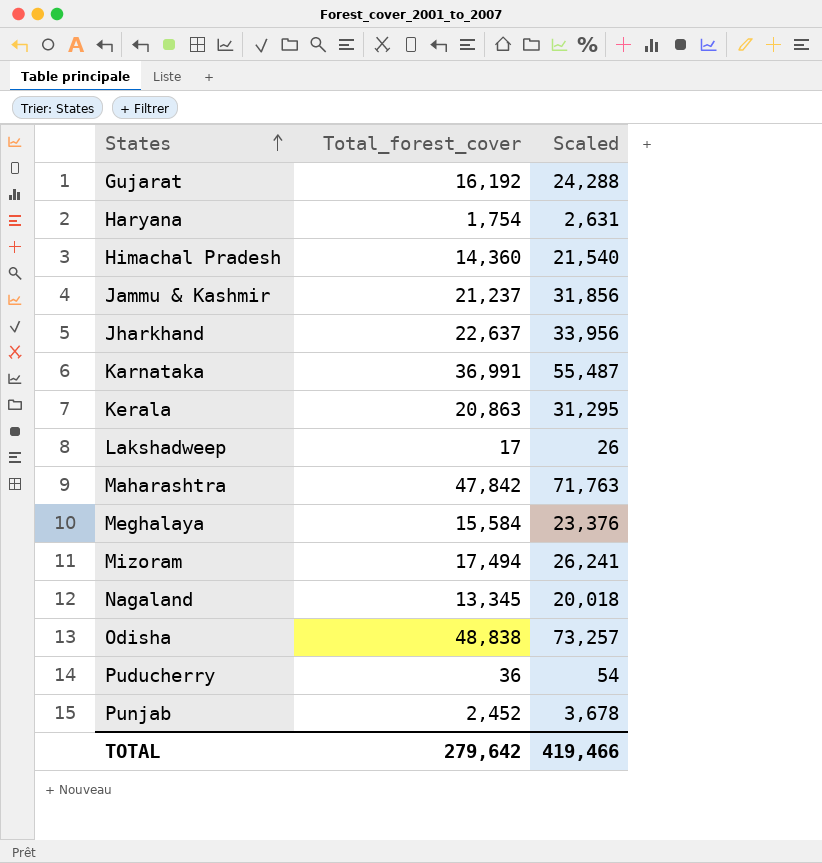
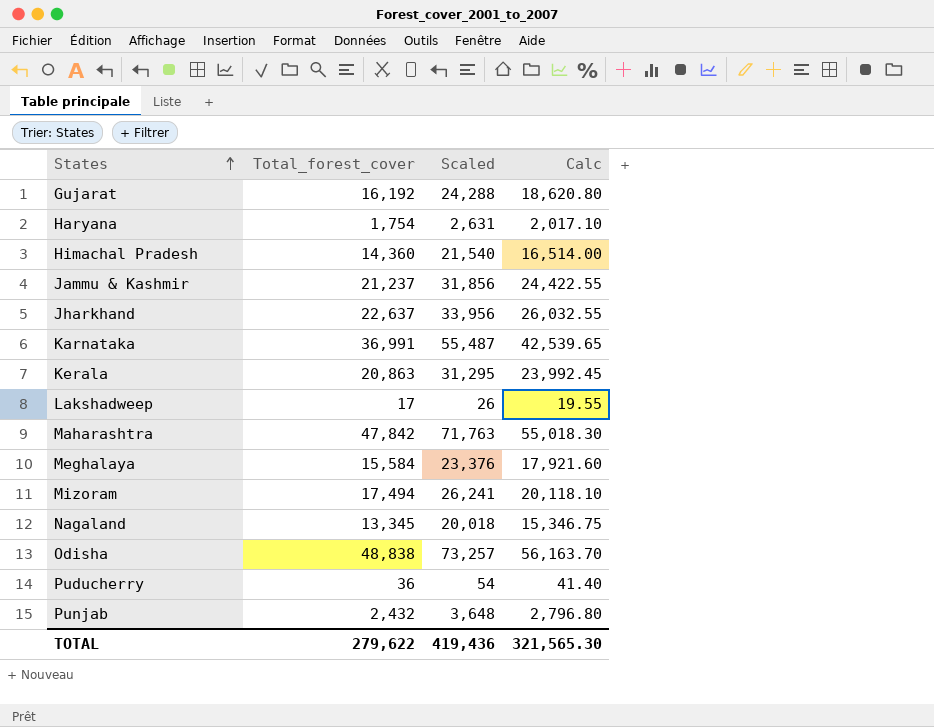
column Calc | formula: none -> [Total_forest_cover] * 1.15
Punjab | Total_forest_cover: 2,452 -> 2,432
Punjab | Scaled: 3,678 -> 3,648
TOTAL | Total_forest_cover: 279,642 -> 279,622
TOTAL | Scaled: 419,466 -> 419,436

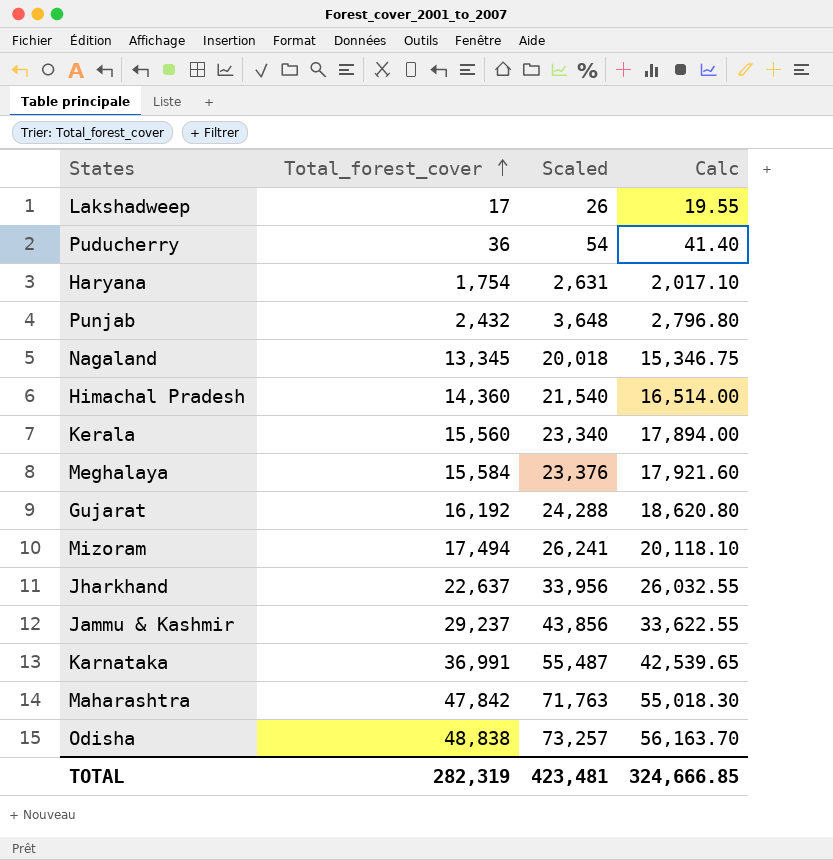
row order: States ascending -> Total_forest_cover ascending
Kerala | Total_forest_cover: 20,863 -> 15,560
Kerala | Scaled: 31,295 -> 23,340
Kerala | Calc: 23,992.45 -> 17,894.00
Jammu & Kashmir | Total_forest_cover: 21,237 -> 29,237
Jammu & Kashmir | Scaled: 31,856 -> 43,856
Jammu & Kashmir | Calc: 24,422.55 -> 33,622.55
TOTAL | Total_forest_cover: 279,622 -> 282,319
TOTAL | Scaled: 419,436 -> 423,481
TOTAL | Calc: 321,565.30 -> 324,666.85

